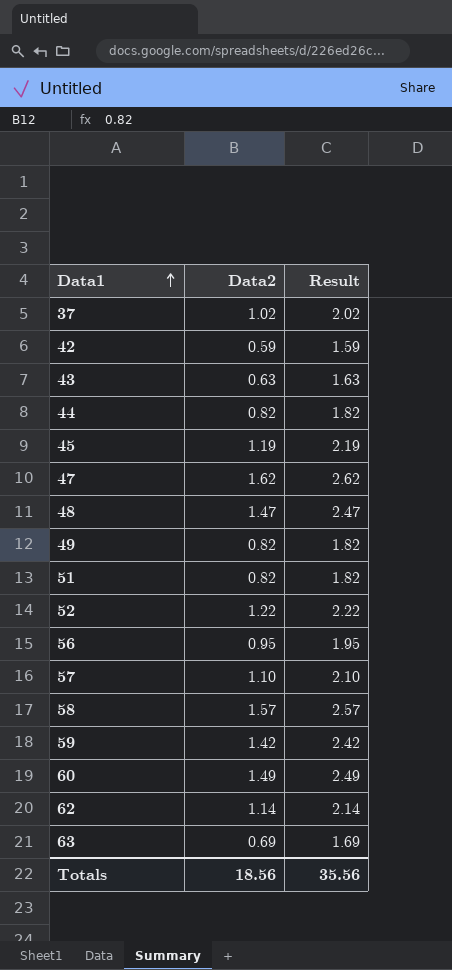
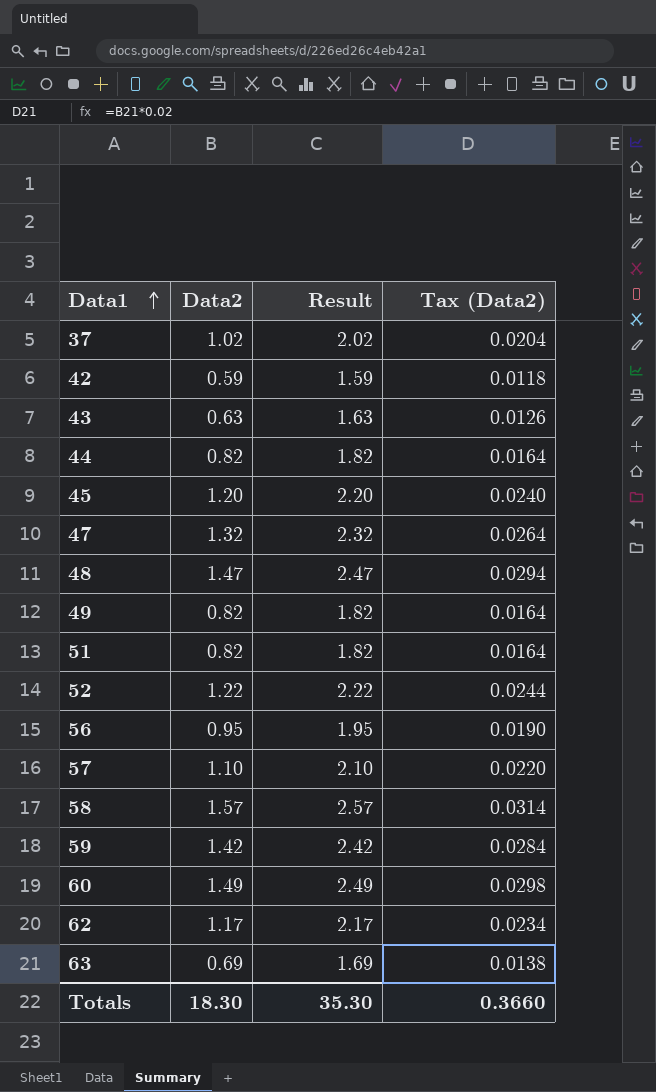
column Tax (Data2) | formula: none -> [Data2] * 0.02
45 | Data2: 1.19 -> 1.20
45 | Result: 2.19 -> 2.20
47 | Data2: 1.62 -> 1.32
47 | Result: 2.62 -> 2.32
62 | Data2: 1.14 -> 1.17
62 | Result: 2.14 -> 2.17
Totals | Data2: 18.56 -> 18.30
Totals | Result: 35.56 -> 35.30

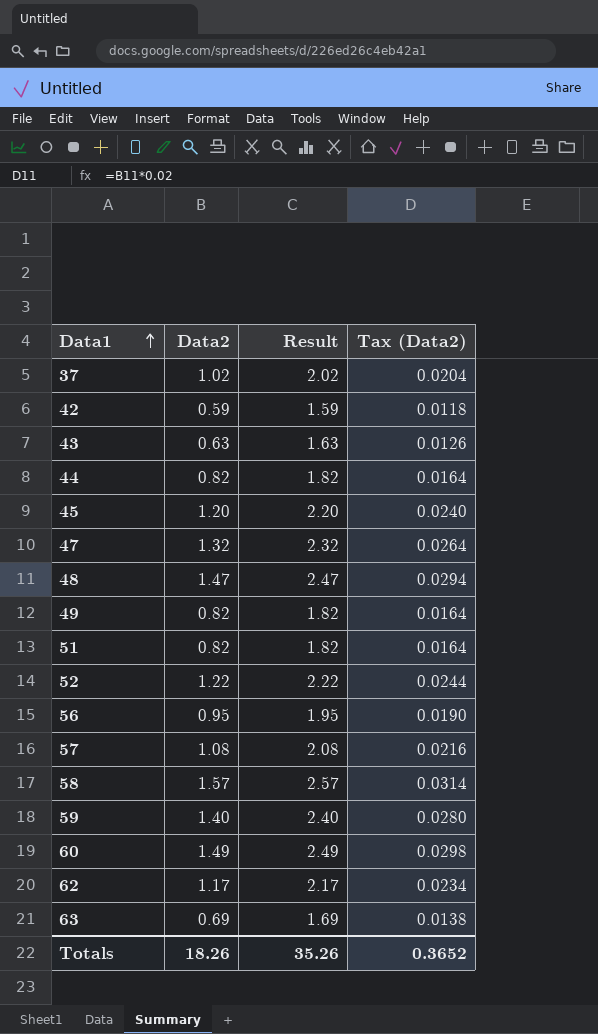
57 | Data2: 1.10 -> 1.08
57 | Result: 2.10 -> 2.08
57 | Tax (Data2): 0.0220 -> 0.0216
59 | Data2: 1.42 -> 1.40
59 | Result: 2.42 -> 2.40
59 | Tax (Data2): 0.0284 -> 0.0280
Totals | Data2: 18.30 -> 18.26
Totals | Result: 35.30 -> 35.26
Totals | Tax (Data2): 0.3660 -> 0.3652

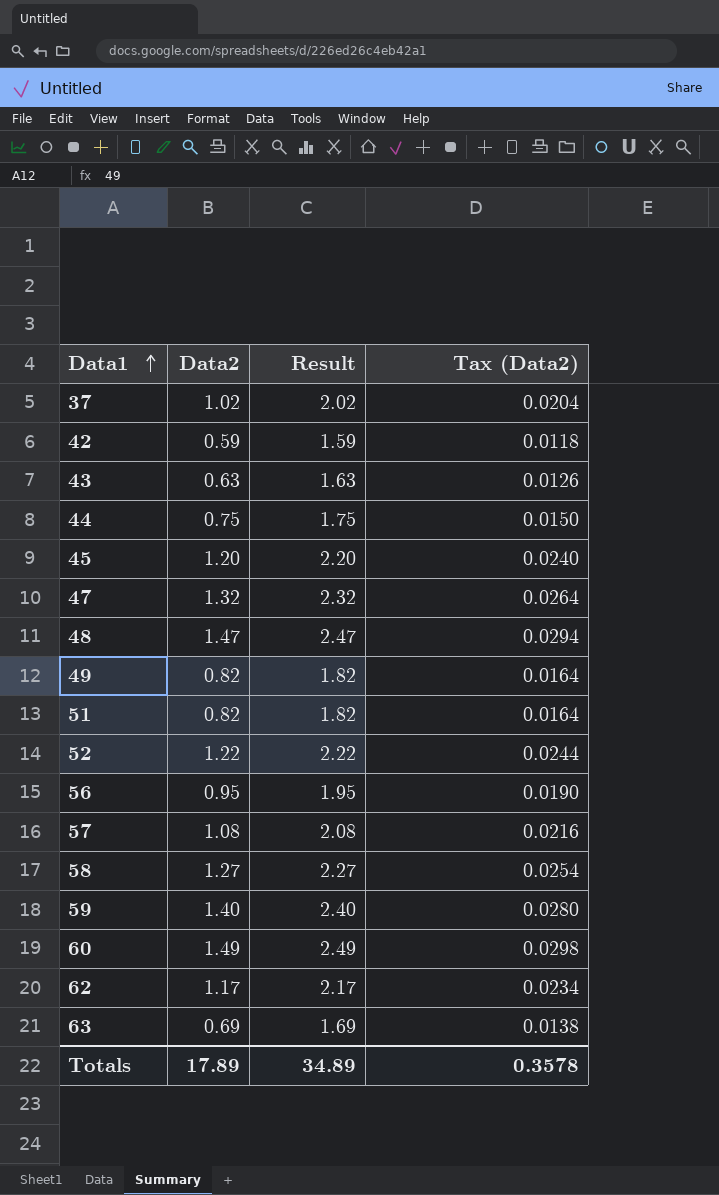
44 | Data2: 0.82 -> 0.75
44 | Result: 1.82 -> 1.75
44 | Tax (Data2): 0.0164 -> 0.0150
58 | Data2: 1.57 -> 1.27
58 | Result: 2.57 -> 2.27
58 | Tax (Data2): 0.0314 -> 0.0254
Totals | Data2: 18.26 -> 17.89
Totals | Result: 35.26 -> 34.89
Totals | Tax (Data2): 0.3652 -> 0.3578

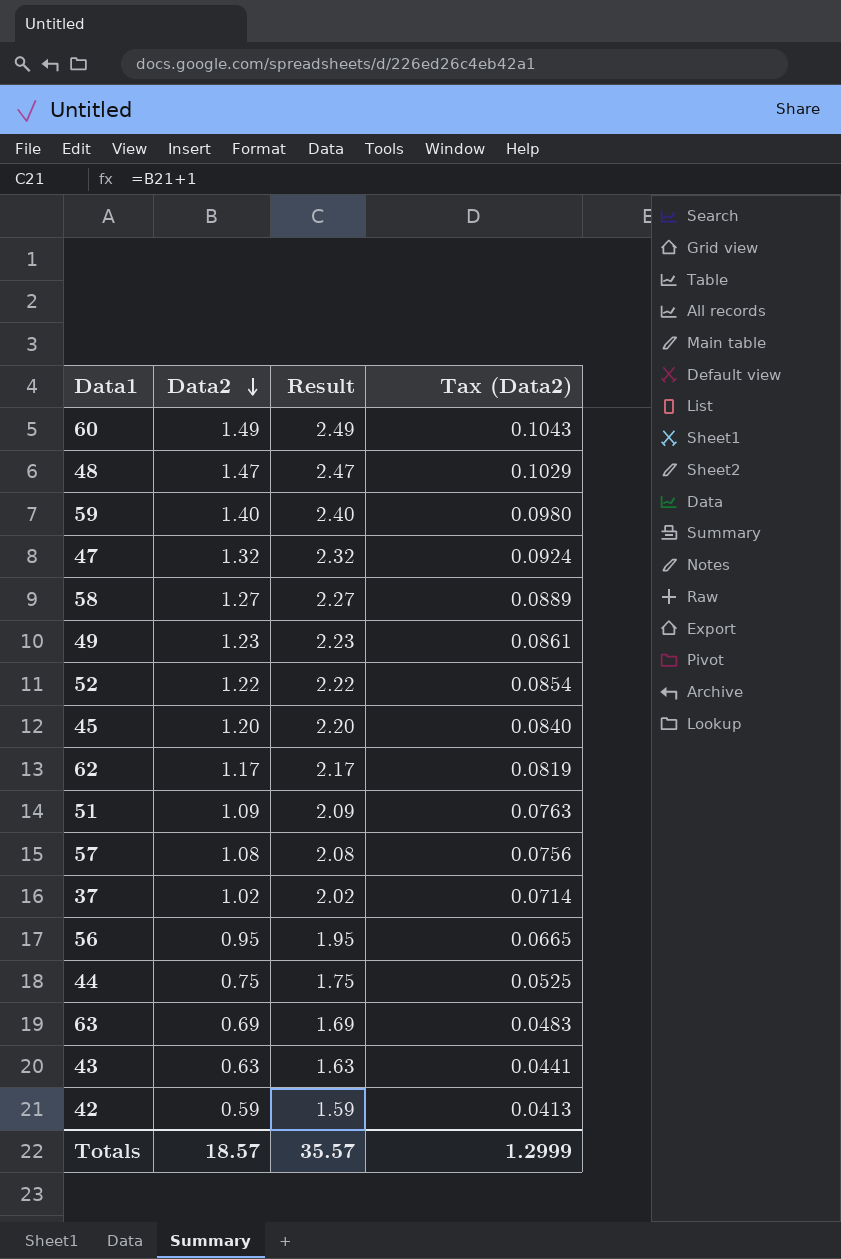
row order: Data1 ascending -> Data2 descending
column Tax (Data2) | formula: [Data2] * 0.02 -> [Data2] * 0.07
49 | Data2: 0.82 -> 1.23
49 | Result: 1.82 -> 2.23
51 | Data2: 0.82 -> 1.09
51 | Result: 1.82 -> 2.09
Totals | Data2: 17.89 -> 18.57
Totals | Result: 34.89 -> 35.57
Totals | Tax (Data2): 0.3578 -> 1.2999

